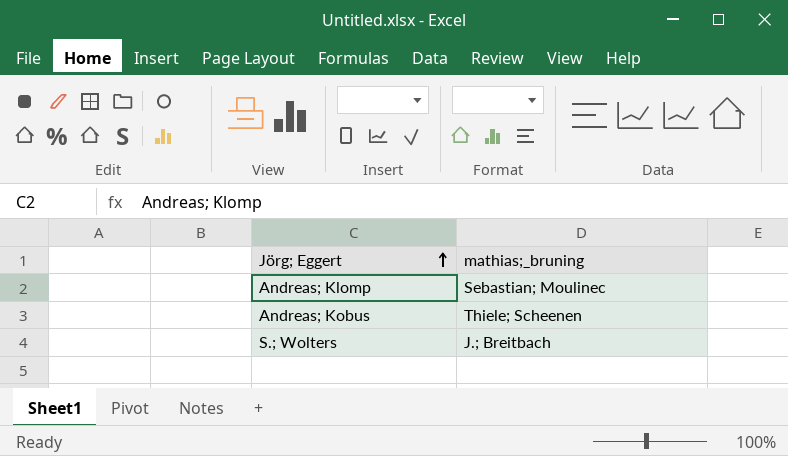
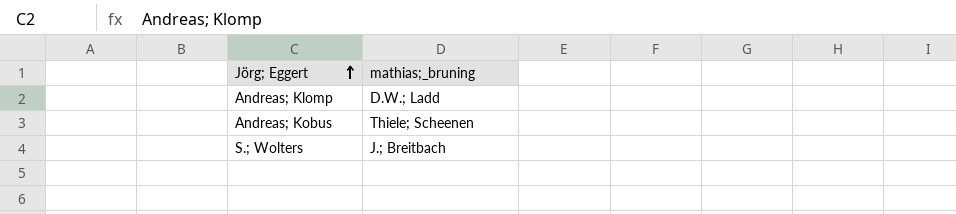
Andreas; Klomp | mathias;_bruning: Sebastian; Moulinec -> D.W.; Ladd

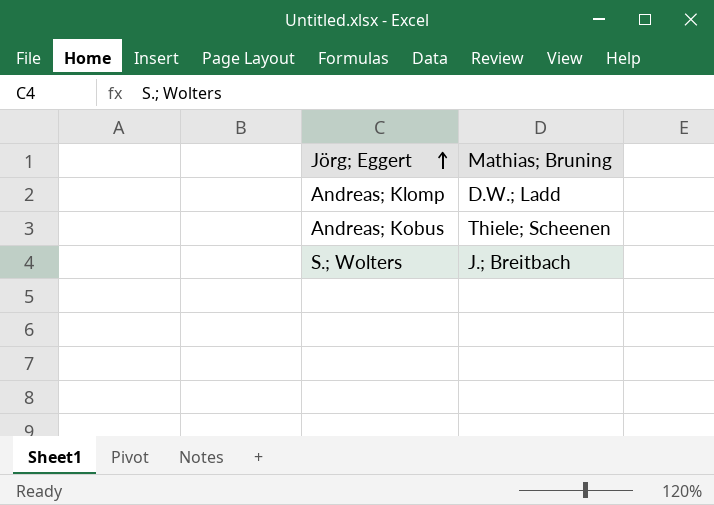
column name: mathias;_bruning -> Mathias; Bruning

